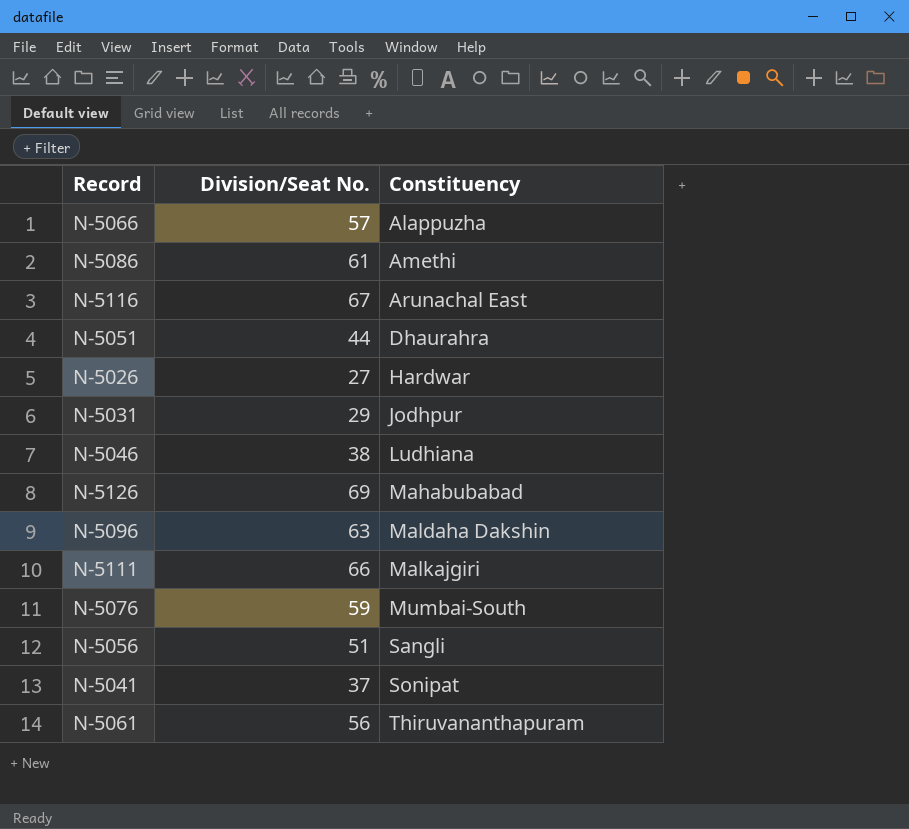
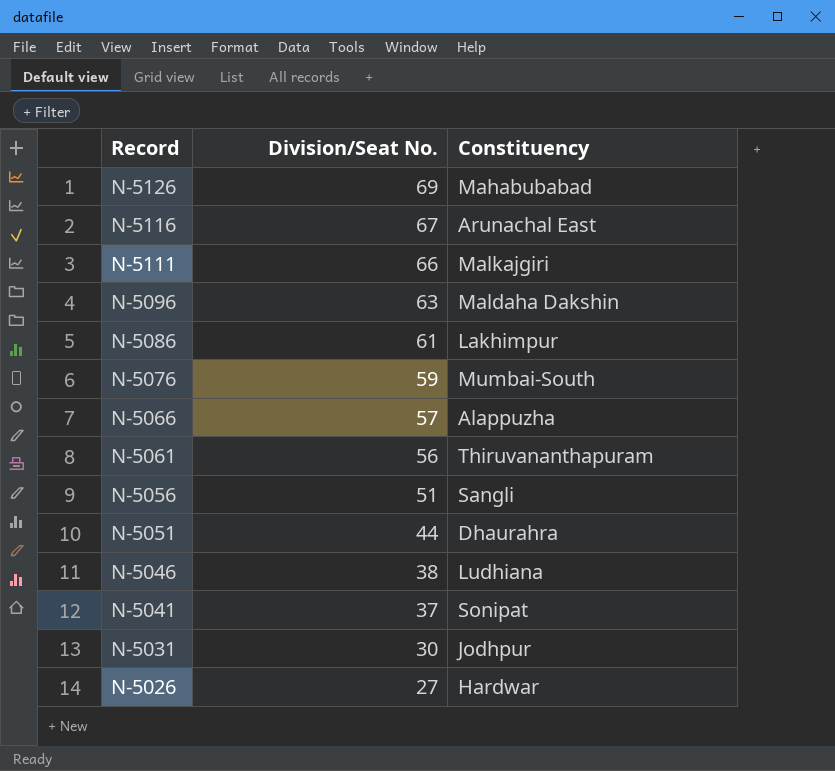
row order: Constituency ascending -> Record descending
N-5086 | Constituency: Amethi -> Lakhimpur
N-5031 | Division/Seat No.: 29 -> 30

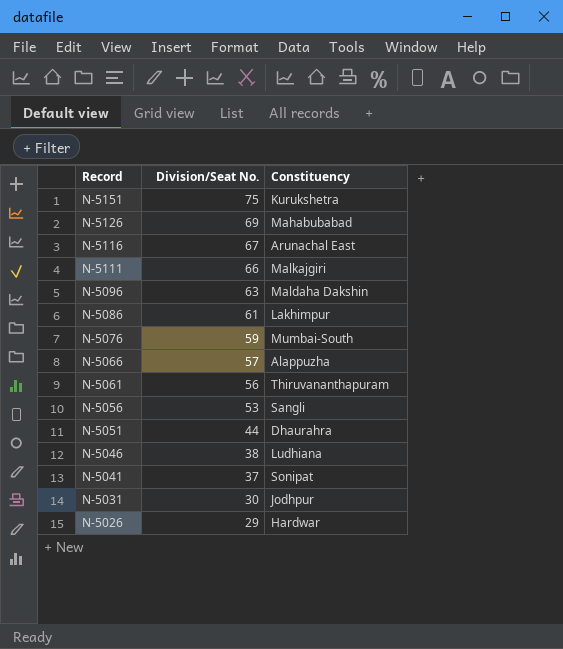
row N-5151: none -> 75 | Kurukshetra
N-5056 | Division/Seat No.: 51 -> 53
N-5026 | Division/Seat No.: 27 -> 29

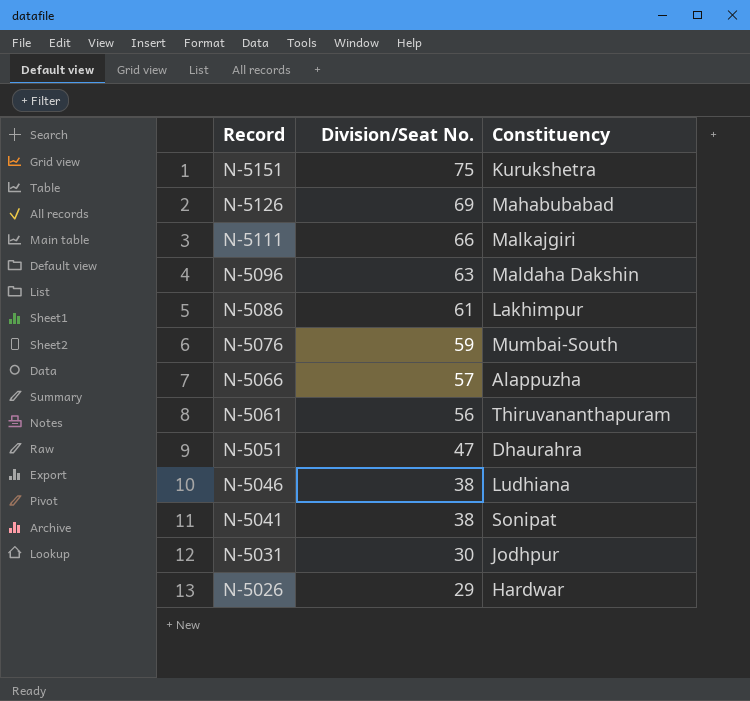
row N-5116: 67 | Arunachal East -> none
row N-5056: 53 | Sangli -> none
N-5051 | Division/Seat No.: 44 -> 47
N-5041 | Division/Seat No.: 37 -> 38

